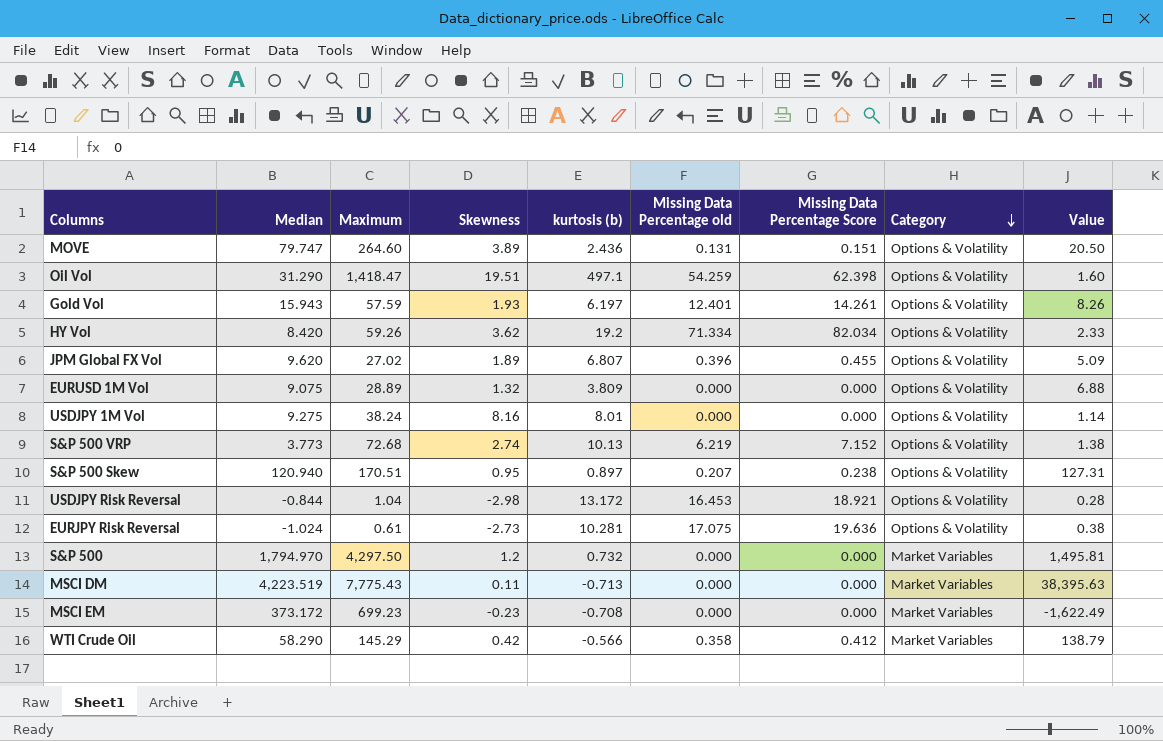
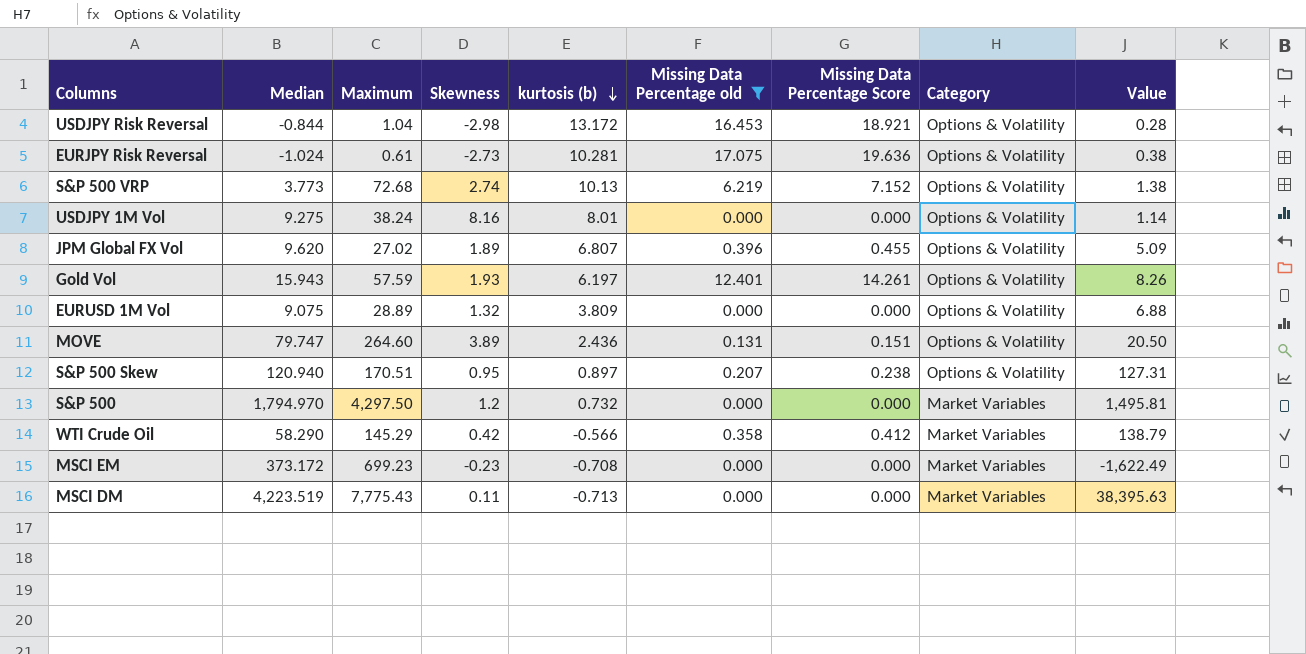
filter: none -> Missing Data Percentage old <= 17.075
row order: Category descending -> kurtosis (b) descending

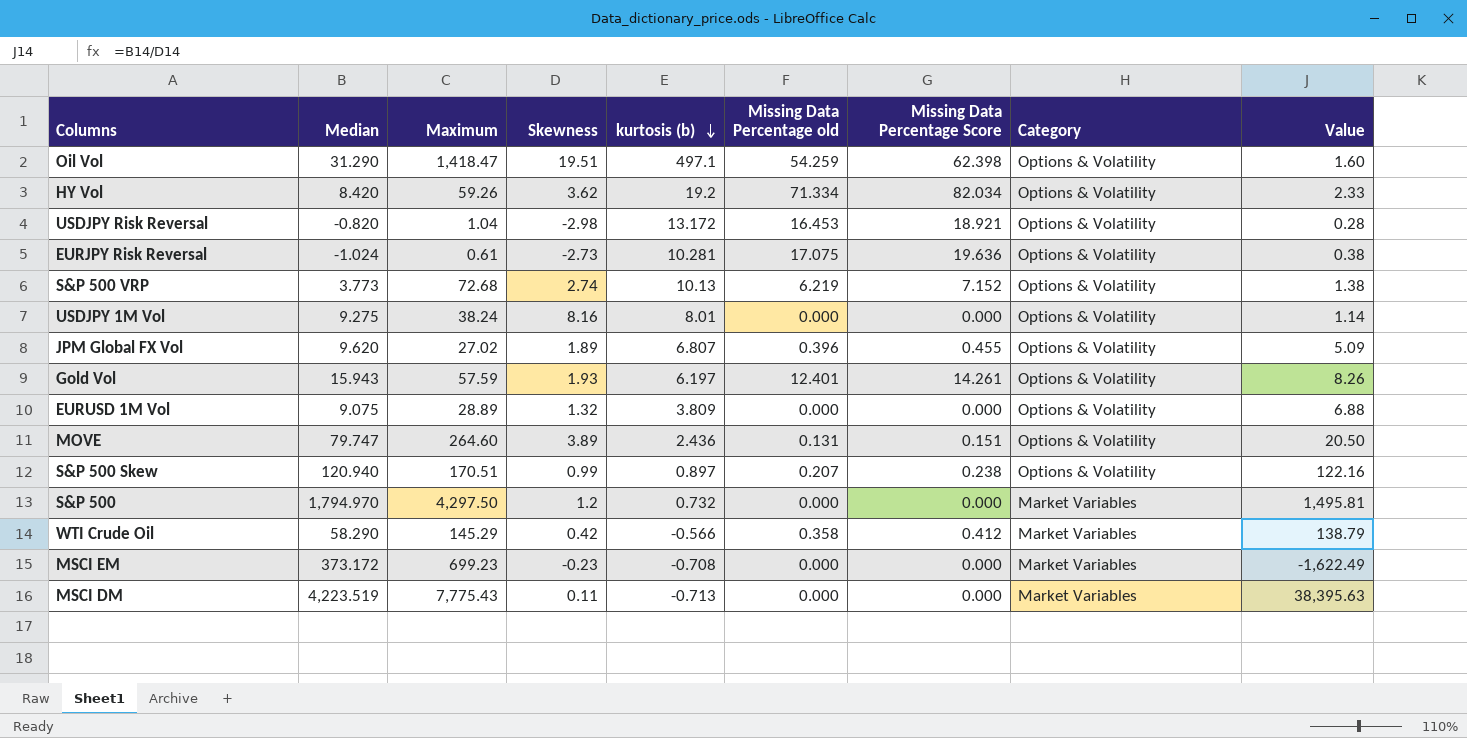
filter: Missing Data Percentage old <= 17.075 -> none
USDJPY Risk Reversal | Median: -0.844 -> -0.820
S&P 500 Skew | Skewness: 0.95 -> 0.99
S&P 500 Skew | Value: 127.31 -> 122.16

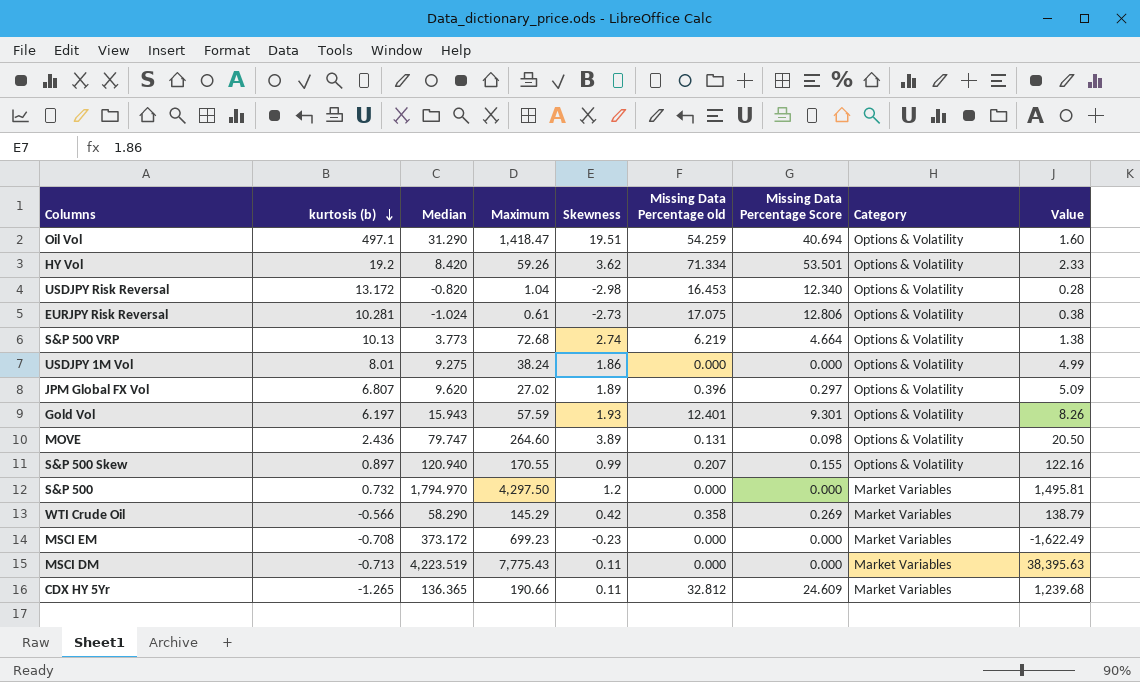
column kurtosis (b) | position: 5 -> 2
column Missing Data Percentage Score | formula: [Missing Data Percentage old] * 1.15 -> [Missing Data Percentage old] * 0.75
row EURUSD 1M Vol: 9.075 | 28.89 | 1.32 | 3.809 | 0.000 | 0.000 | Options & Volatility | 6.88 -> none
USDJPY 1M Vol | Skewness: 8.16 -> 1.86
USDJPY 1M Vol | Value: 1.14 -> 4.99
S&P 500 Skew | Maximum: 170.51 -> 170.55
row CDX HY 5Yr: none -> -1.265 | 136.365 | 190.66 | 0.11 | 32.812 | 24.609 | Market Variables | 1,239.68

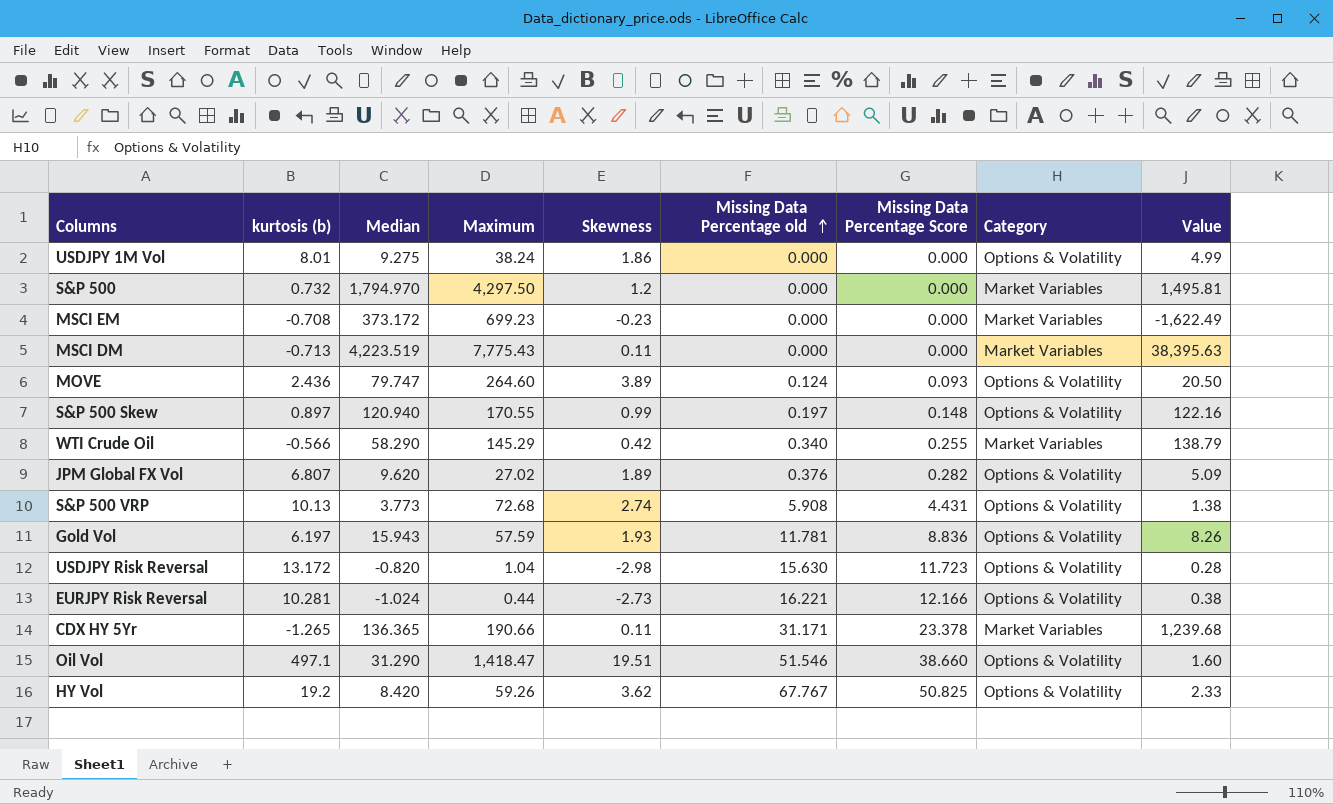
row order: kurtosis (b) descending -> Missing Data Percentage old ascending
MOVE | Missing Data Percentage old: 0.131 -> 0.124
MOVE | Missing Data Percentage Score: 0.098 -> 0.093
S&P 500 Skew | Missing Data Percentage old: 0.207 -> 0.197
S&P 500 Skew | Missing Data Percentage Score: 0.155 -> 0.148
WTI Crude Oil | Missing Data Percentage old: 0.358 -> 0.340
WTI Crude Oil | Missing Data Percentage Score: 0.269 -> 0.255
JPM Global FX Vol | Missing Data Percentage old: 0.396 -> 0.376
JPM Global FX Vol | Missing Data Percentage Score: 0.297 -> 0.282
S&P 500 VRP | Missing Data Percentage old: 6.219 -> 5.908
S&P 500 VRP | Missing Data Percentage Score: 4.664 -> 4.431
Gold Vol | Missing Data Percentage old: 12.401 -> 11.781
Gold Vol | Missing Data Percentage Score: 9.301 -> 8.836
USDJPY Risk Reversal | Missing Data Percentage old: 16.453 -> 15.630
USDJPY Risk Reversal | Missing Data Percentage Score: 12.340 -> 11.723
EURJPY Risk Reversal | Maximum: 0.61 -> 0.44
EURJPY Risk Reversal | Missing Data Percentage old: 17.075 -> 16.221
EURJPY Risk Reversal | Missing Data Percentage Score: 12.806 -> 12.166
CDX HY 5Yr | Missing Data Percentage old: 32.812 -> 31.171
CDX HY 5Yr | Missing Data Percentage Score: 24.609 -> 23.378
Oil Vol | Missing Data Percentage old: 54.259 -> 51.546
Oil Vol | Missing Data Percentage Score: 40.694 -> 38.660
HY Vol | Missing Data Percentage old: 71.334 -> 67.767
HY Vol | Missing Data Percentage Score: 53.501 -> 50.825

